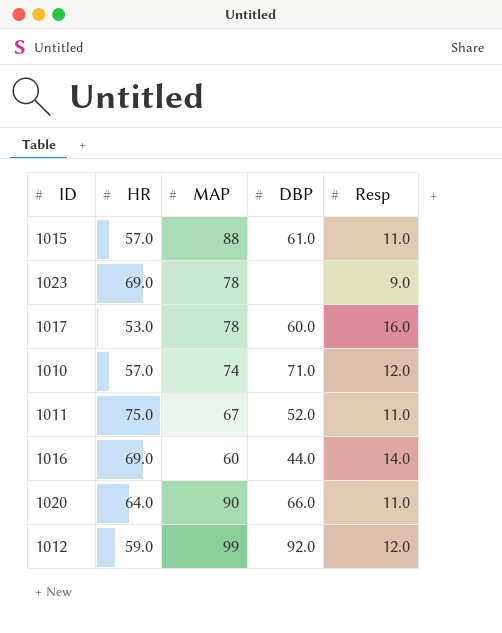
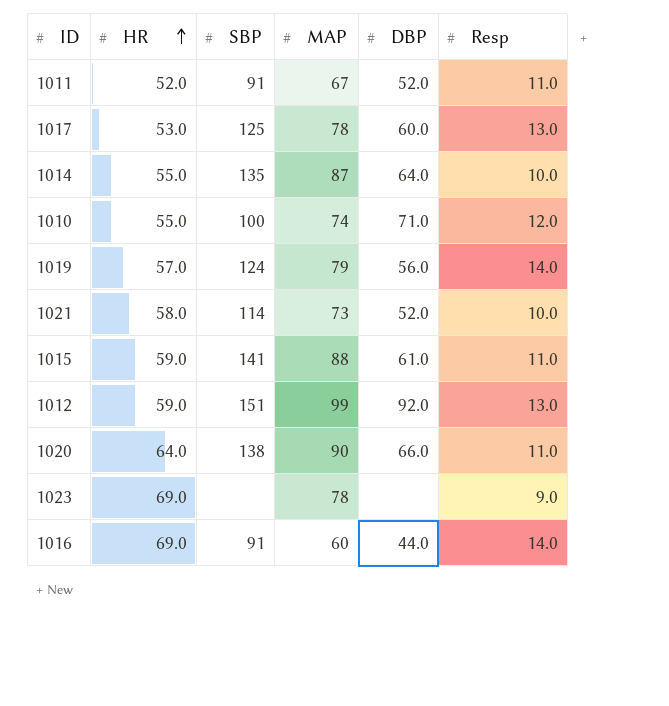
row order: none -> HR ascending
column SBP | position: none -> 3
1011 | HR: 75.0 -> 52.0
1017 | Resp: 16.0 -> 13.0
row 1014: none -> 55.0 | 135 | 87 | 64.0 | 10.0
1010 | HR: 57.0 -> 55.0
row 1019: none -> 57.0 | 124 | 79 | 56.0 | 14.0
row 1021: none -> 58.0 | 114 | 73 | 52.0 | 10.0
1015 | HR: 57.0 -> 59.0
1012 | Resp: 12.0 -> 13.0

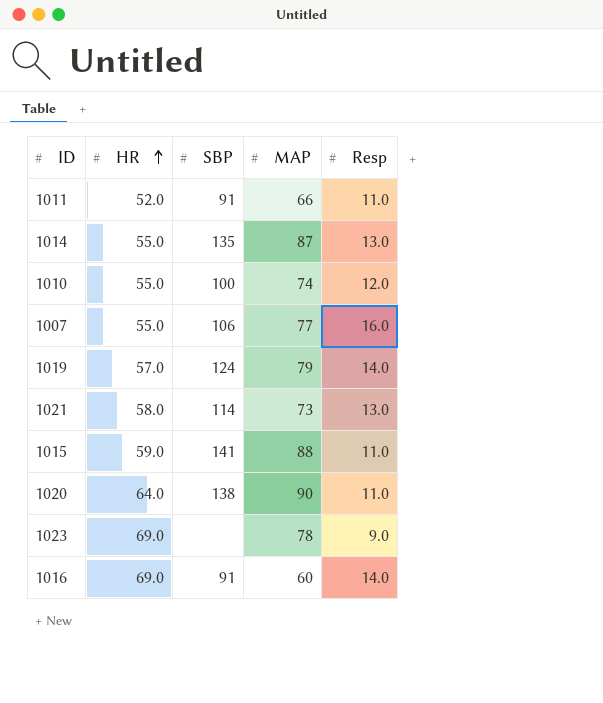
column DBP | position: 5 -> none
row 1017: 53.0 | 125 | 78 | 60.0 | 13.0 -> none
row 1012: 59.0 | 151 | 99 | 92.0 | 13.0 -> none
1011 | MAP: 67 -> 66
1014 | Resp: 10.0 -> 13.0
row 1007: none -> 55.0 | 106 | 77 | 16.0
1021 | Resp: 10.0 -> 13.0

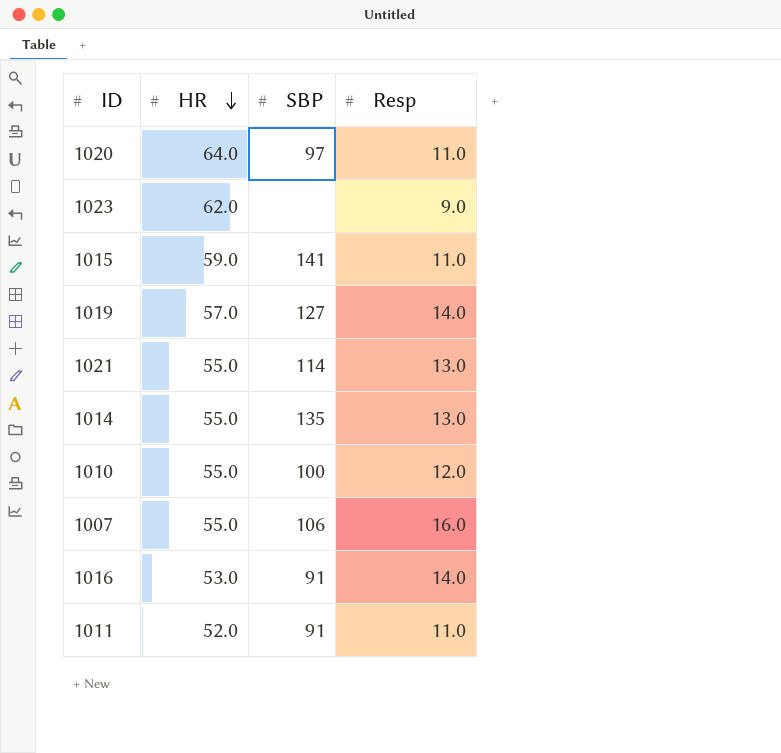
row order: HR ascending -> HR descending
column MAP | position: 4 -> none
1020 | SBP: 138 -> 97
1023 | HR: 69.0 -> 62.0
1019 | SBP: 124 -> 127
1021 | HR: 58.0 -> 55.0
1016 | HR: 69.0 -> 53.0

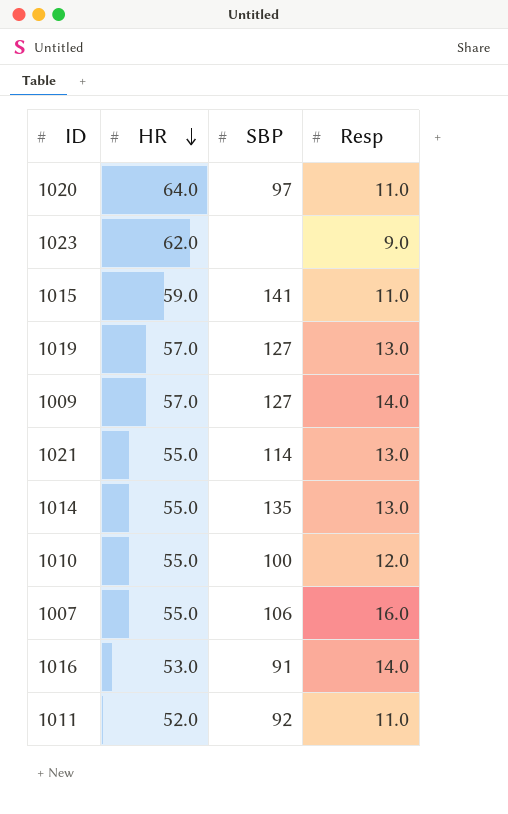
1019 | Resp: 14.0 -> 13.0
row 1009: none -> 57.0 | 127 | 14.0
1011 | SBP: 91 -> 92

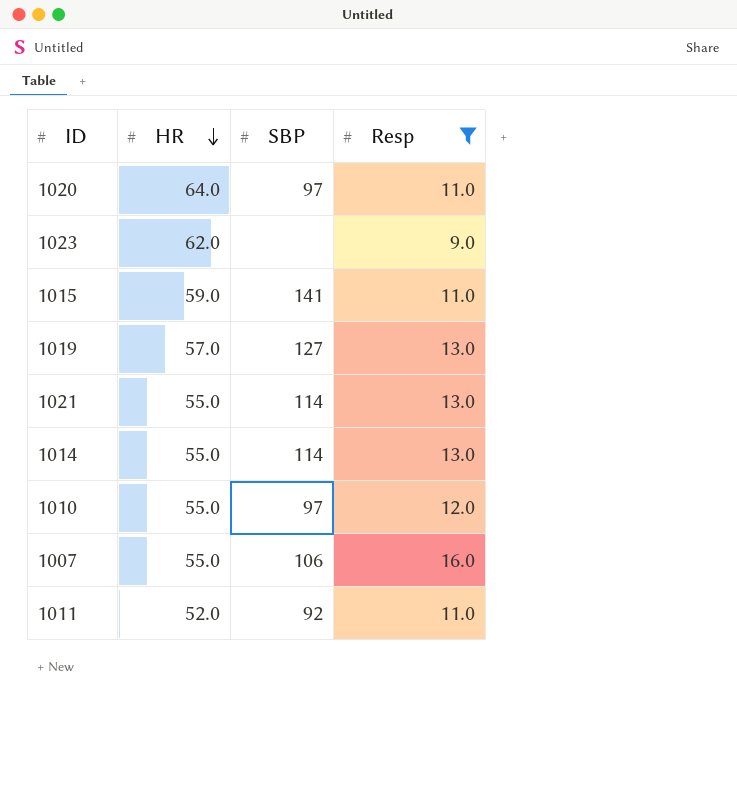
filter: none -> Resp != 14.0
1014 | SBP: 135 -> 114
1010 | SBP: 100 -> 97

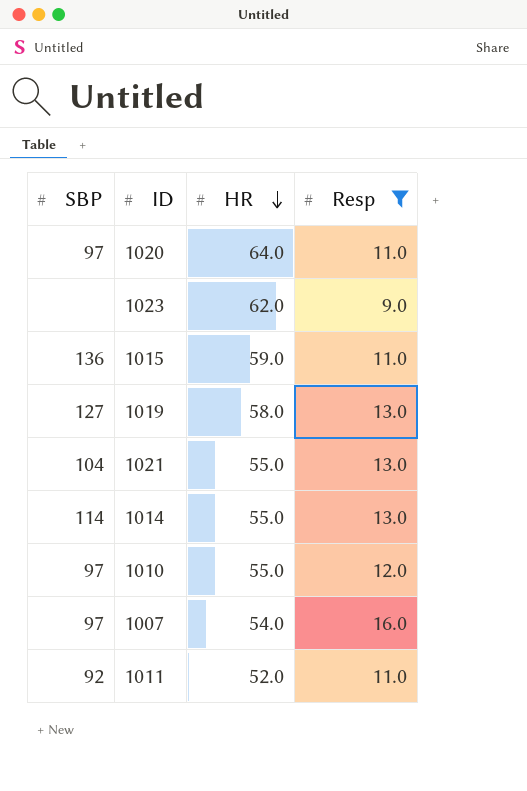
column SBP | position: 3 -> 1
1015 | SBP: 141 -> 136
1019 | HR: 57.0 -> 58.0
1021 | SBP: 114 -> 104
1007 | SBP: 106 -> 97
1007 | HR: 55.0 -> 54.0

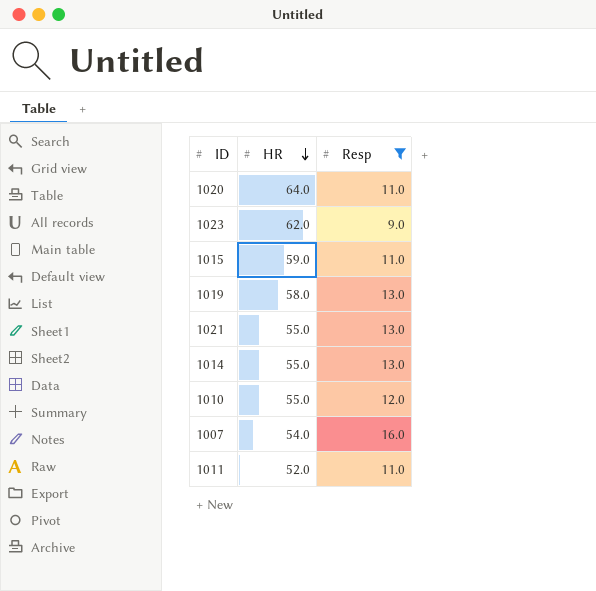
column SBP | position: 1 -> none

